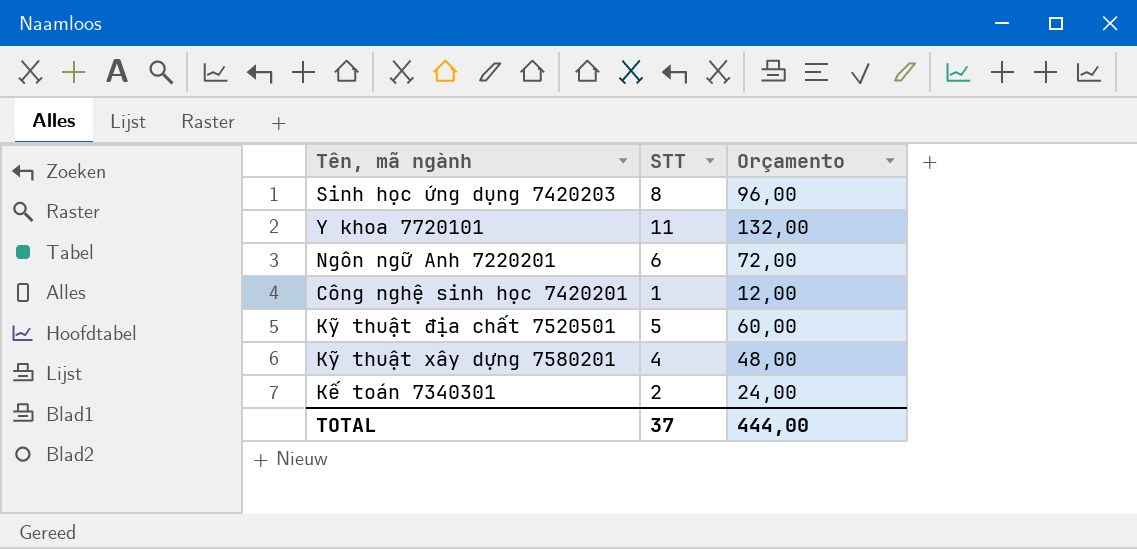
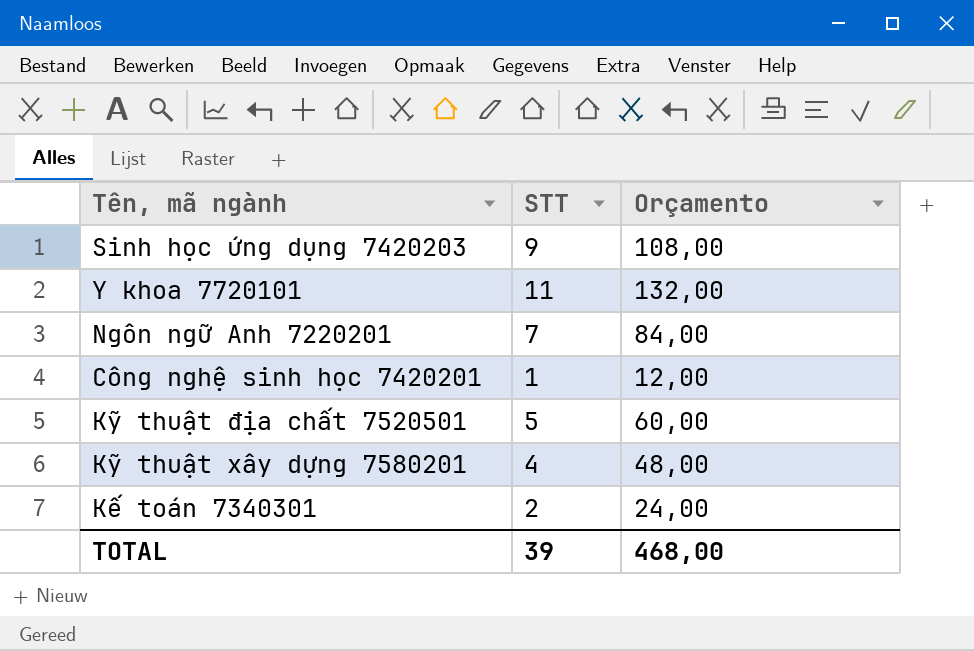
Sinh học ứng dụng 7420203 | STT: 8 -> 9
Sinh học ứng dụng 7420203 | Orçamento: 96,00 -> 108,00
Ngôn ngữ Anh 7220201 | STT: 6 -> 7
Ngôn ngữ Anh 7220201 | Orçamento: 72,00 -> 84,00
TOTAL | STT: 37 -> 39
TOTAL | Orçamento: 444,00 -> 468,00

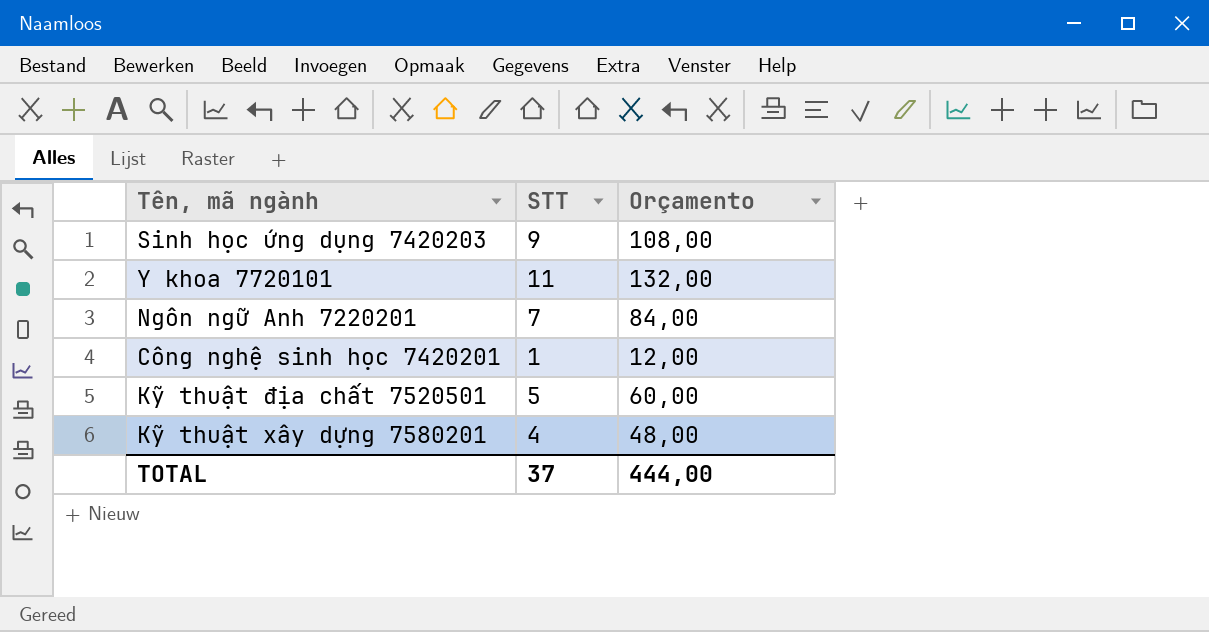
row Kế toán 7340301: 2 | 24,00 -> none
TOTAL | STT: 39 -> 37
TOTAL | Orçamento: 468,00 -> 444,00

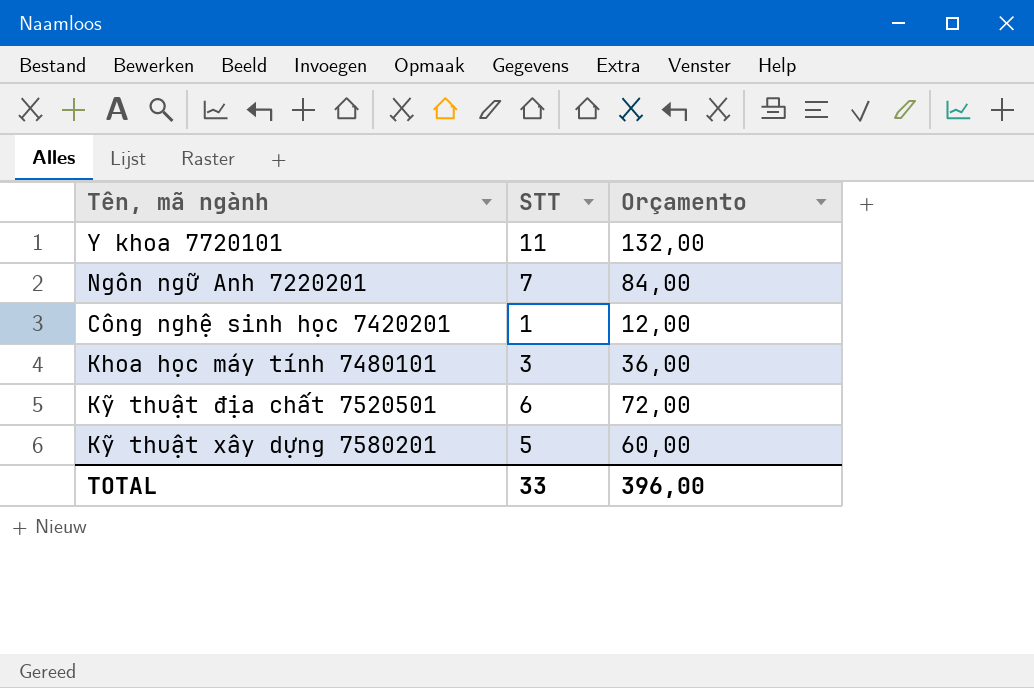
row Sinh học ứng dụng 7420203: 9 | 108,00 -> none
row Khoa học máy tính 7480101: none -> 3 | 36,00
Kỹ thuật địa chất 7520501 | STT: 5 -> 6
Kỹ thuật địa chất 7520501 | Orçamento: 60,00 -> 72,00
Kỹ thuật xây dựng 7580201 | STT: 4 -> 5
Kỹ thuật xây dựng 7580201 | Orçamento: 48,00 -> 60,00
TOTAL | STT: 37 -> 33
TOTAL | Orçamento: 444,00 -> 396,00

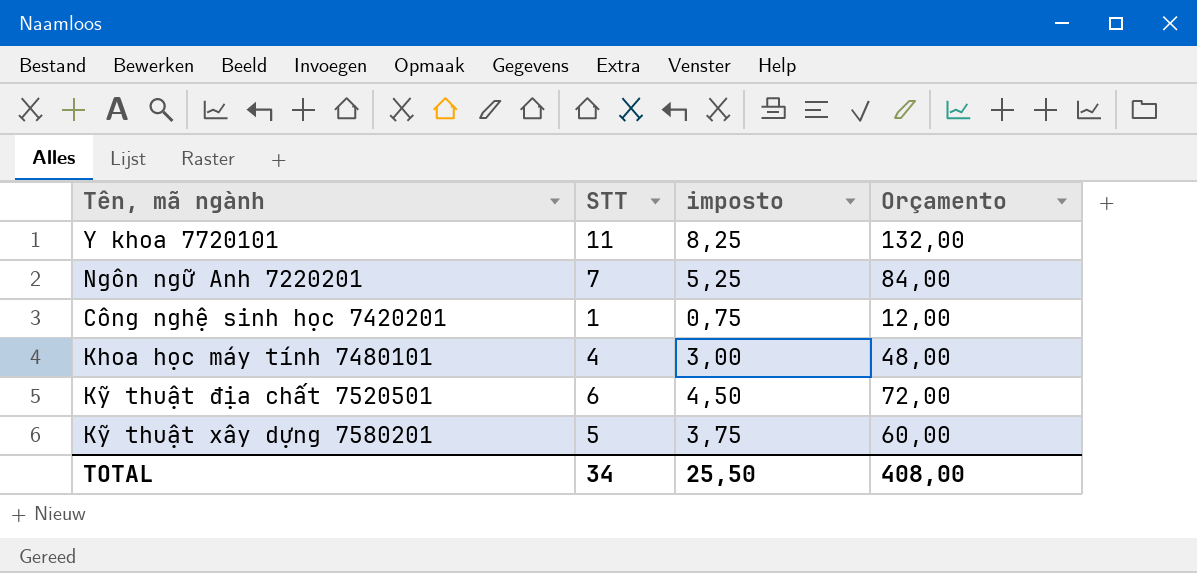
column imposto | formula: none -> [STT] * 0,75
Khoa học máy tính 7480101 | STT: 3 -> 4
Khoa học máy tính 7480101 | Orçamento: 36,00 -> 48,00
TOTAL | STT: 33 -> 34
TOTAL | Orçamento: 396,00 -> 408,00

